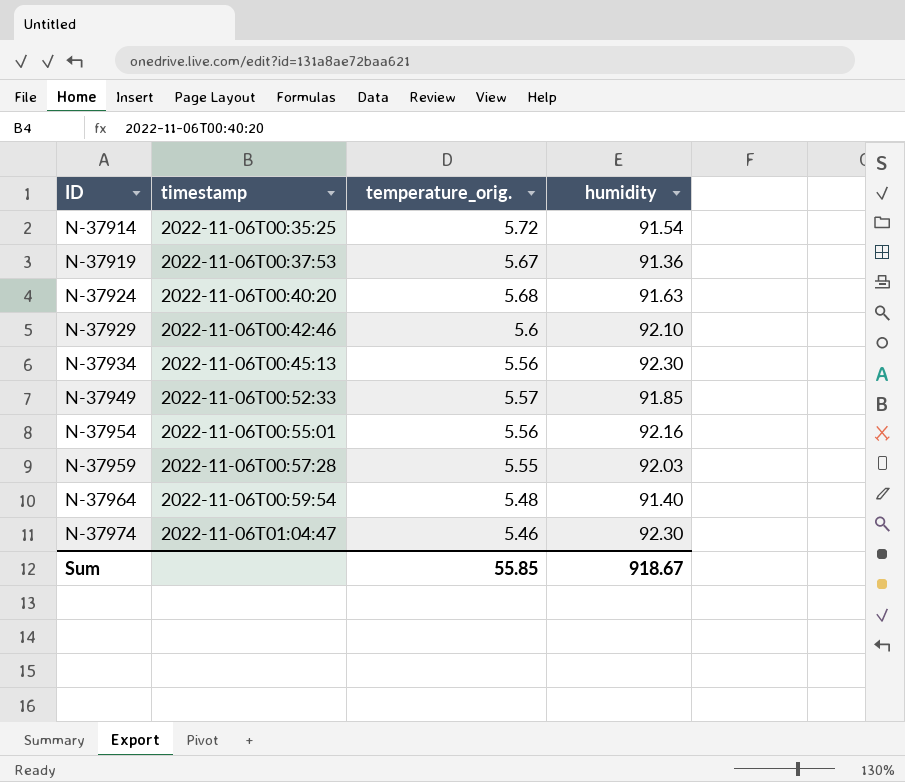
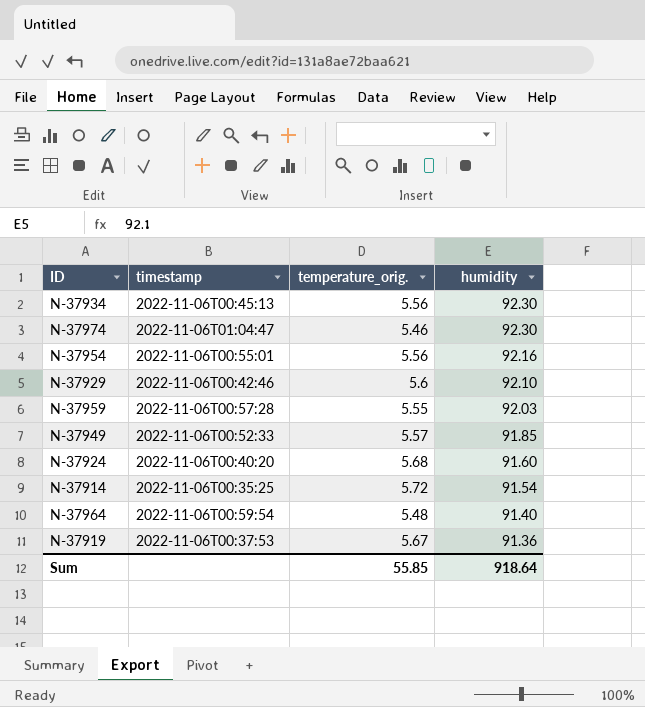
row order: ID ascending -> humidity descending
N-37924 | humidity: 91.63 -> 91.60
Sum | humidity: 918.67 -> 918.64

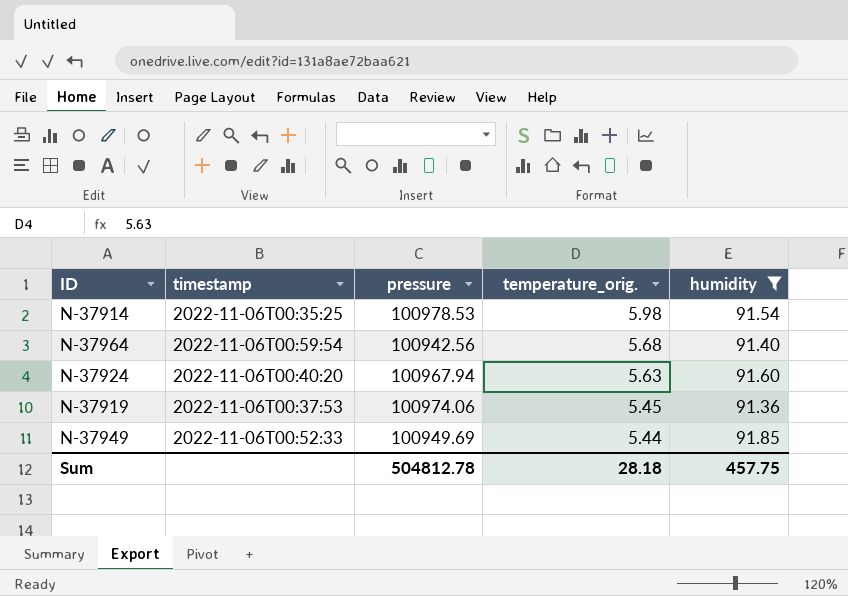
filter: none -> humidity <= 91.85
row order: humidity descending -> temperature_orig. descending
column pressure | position: none -> 3
N-37914 | temperature_orig.: 5.72 -> 5.98
N-37964 | temperature_orig.: 5.48 -> 5.68
N-37924 | temperature_orig.: 5.68 -> 5.63
N-37919 | temperature_orig.: 5.67 -> 5.45
N-37949 | temperature_orig.: 5.57 -> 5.44
Sum | temperature_orig.: 55.85 -> 28.18
Sum | humidity: 918.64 -> 457.75

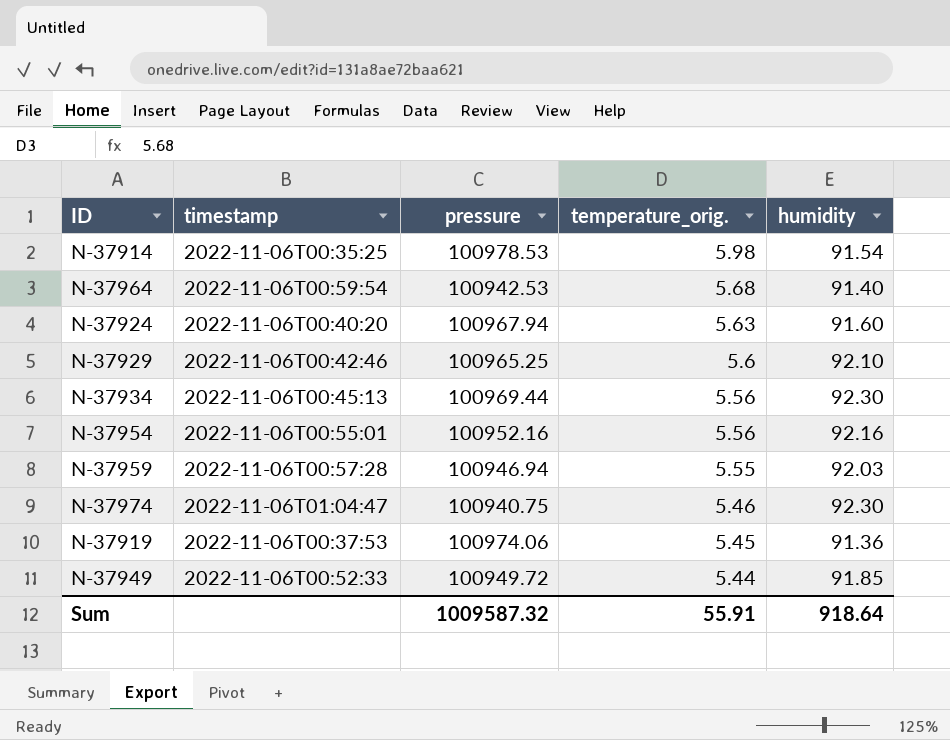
filter: humidity <= 91.85 -> none
N-37964 | pressure: 100942.56 -> 100942.53
N-37949 | pressure: 100949.69 -> 100949.72
Sum | pressure: 504812.78 -> 1009587.32
Sum | temperature_orig.: 28.18 -> 55.91
Sum | humidity: 457.75 -> 918.64

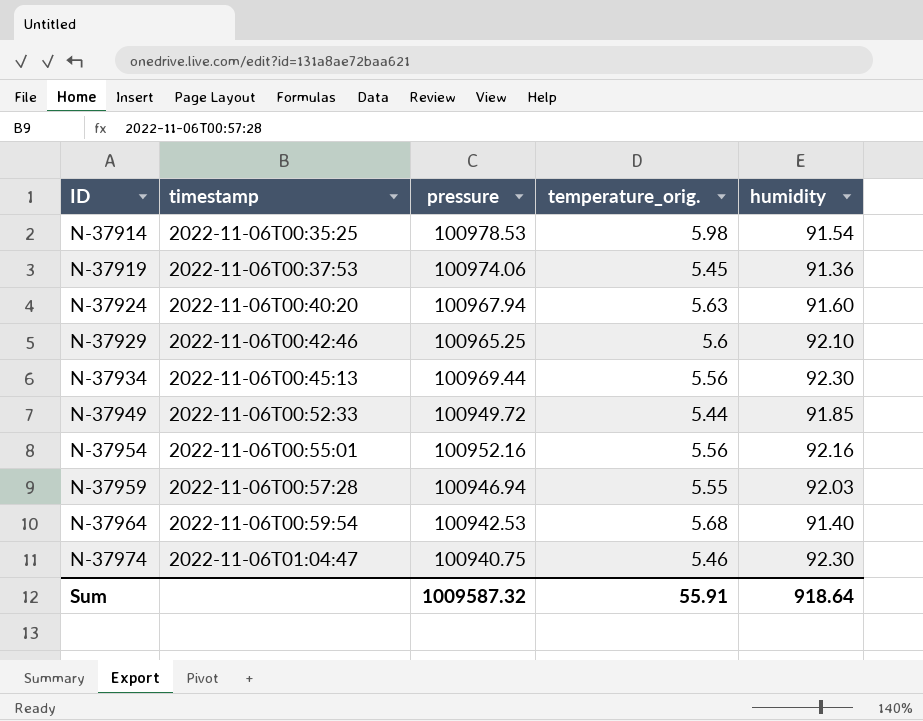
row order: temperature_orig. descending -> ID ascending

